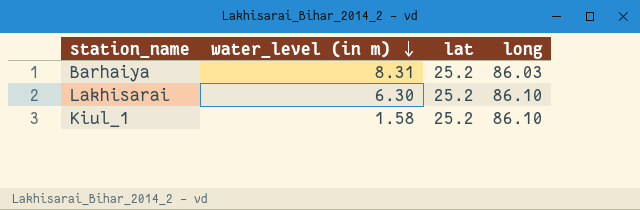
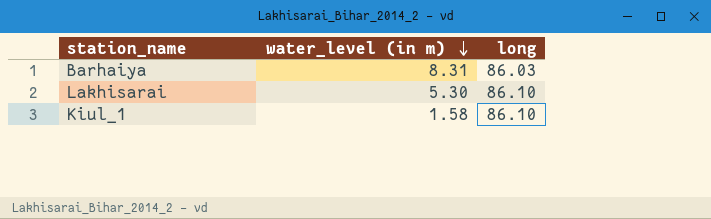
column lat | position: 3 -> none
Lakhisarai | water_level (in m): 6.30 -> 5.30

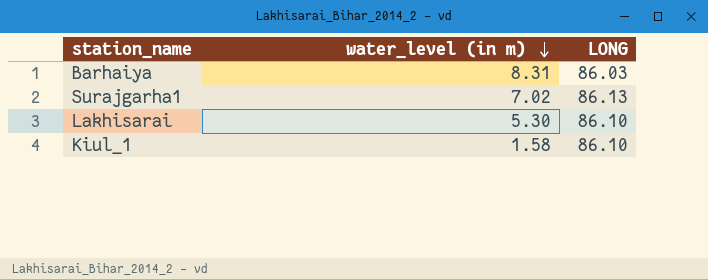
column name: long -> LONG
row Surajgarha1: none -> 7.02 | 86.13

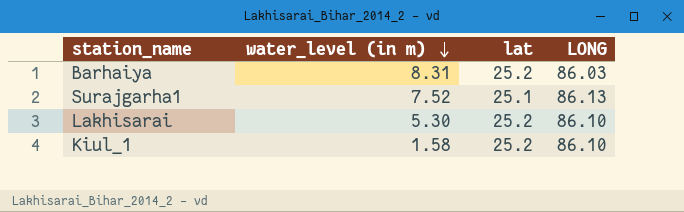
column lat | position: none -> 3
Surajgarha1 | water_level (in m): 7.02 -> 7.52

